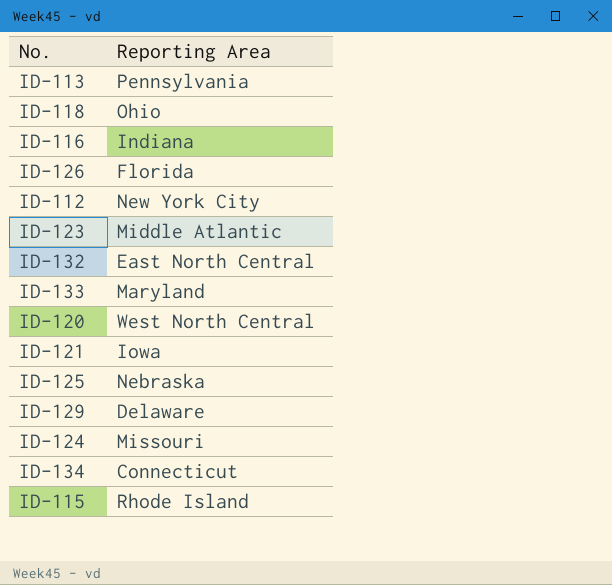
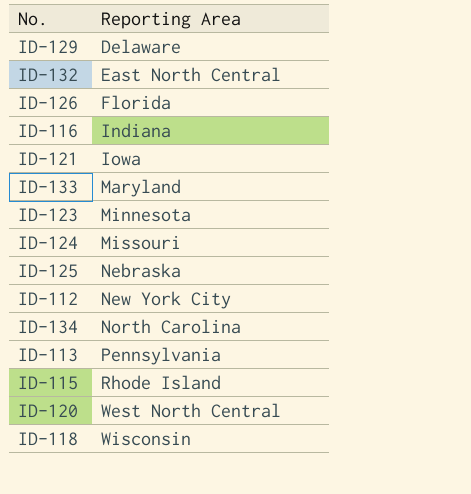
row order: none -> Reporting Area ascending
ID-123 | Reporting Area: Middle Atlantic -> Minnesota
ID-134 | Reporting Area: Connecticut -> North Carolina
ID-118 | Reporting Area: Ohio -> Wisconsin

